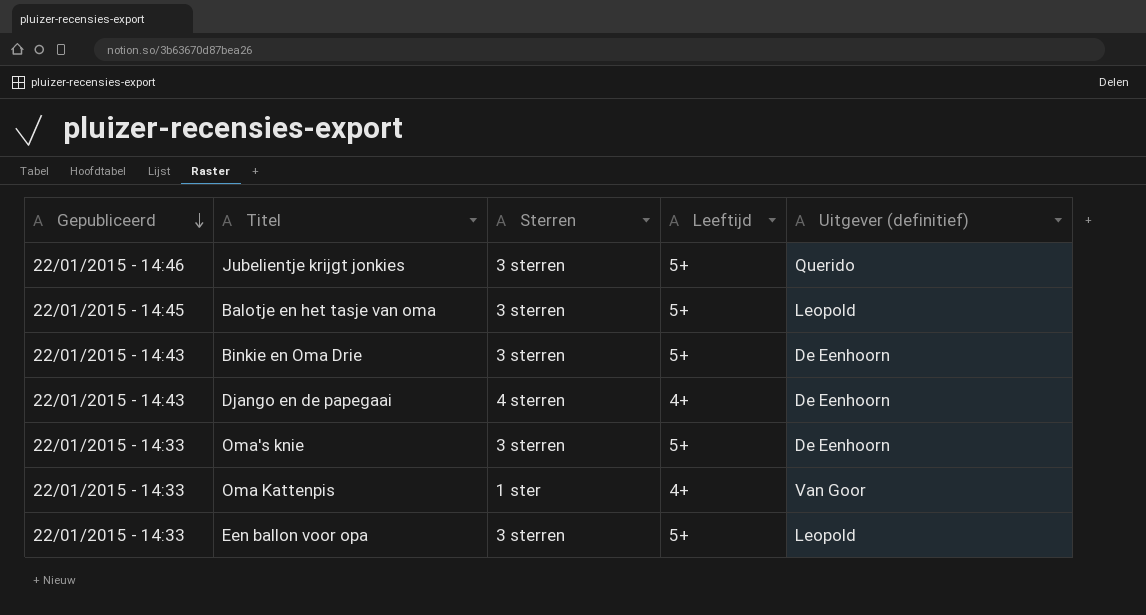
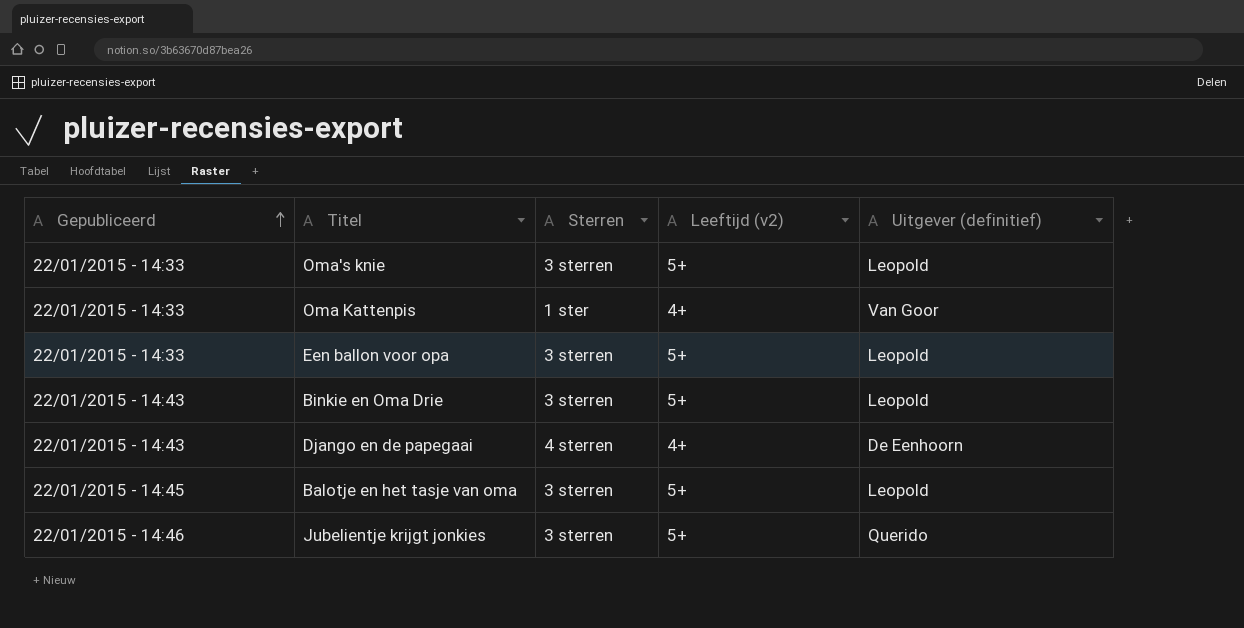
row order: Gepubliceerd descending -> Gepubliceerd ascending
column name: Leeftijd -> Leeftijd (v2)
Oma's knie | Uitgever (definitief): De Eenhoorn -> Leopold
Binkie en Oma Drie | Uitgever (definitief): De Eenhoorn -> Leopold

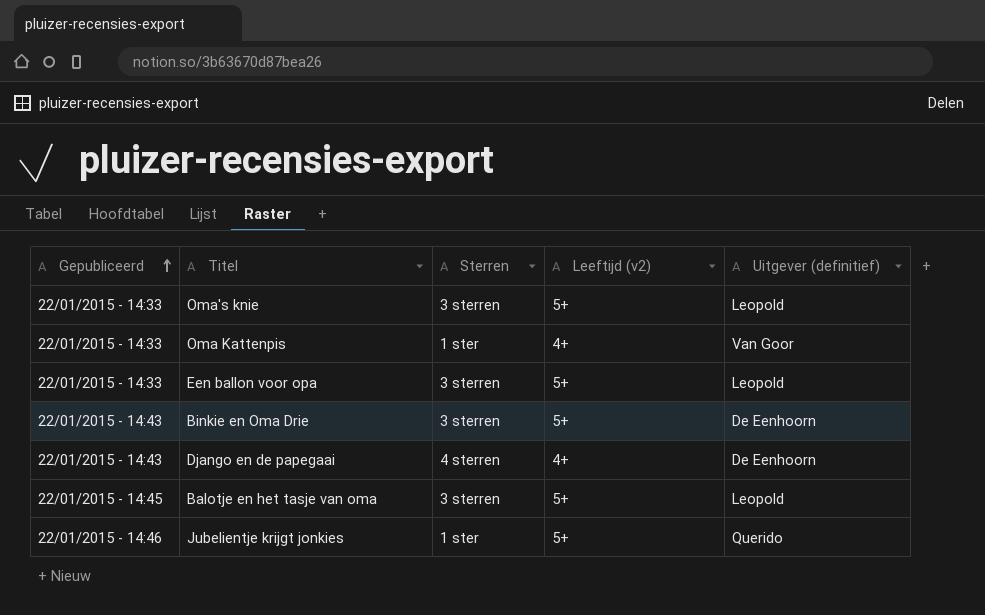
Binkie en Oma Drie | Uitgever (definitief): Leopold -> De Eenhoorn
Jubelientje krijgt jonkies | Sterren: 3 sterren -> 1 ster

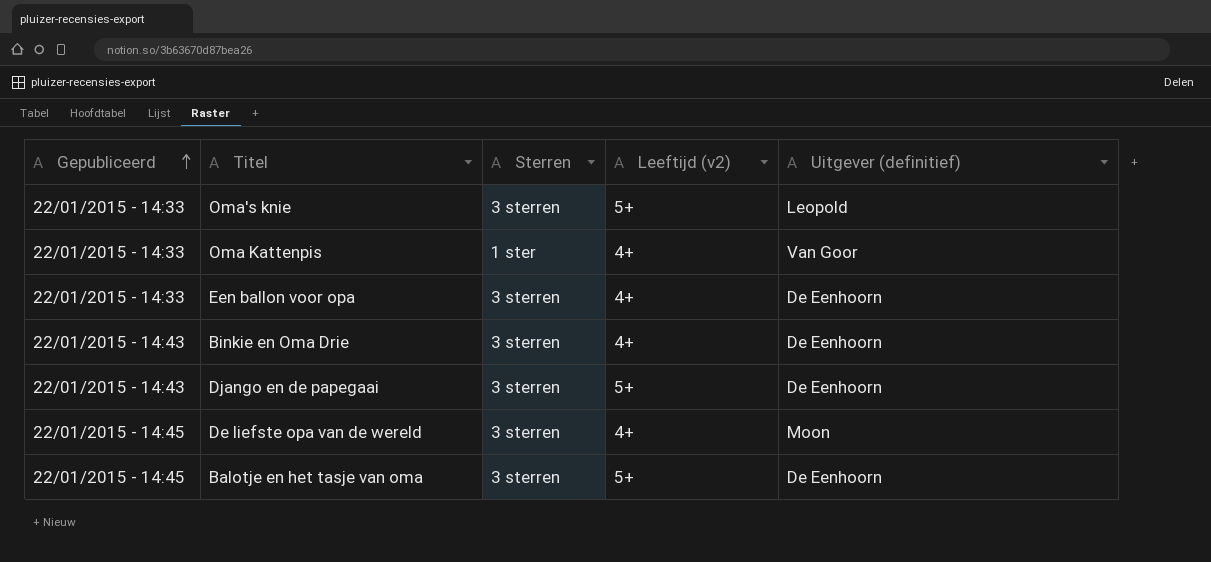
row Jubelientje krijgt jonkies: 22/01/2015 - 14:46 | 1 ster | 5+ | Querido -> none
Een ballon voor opa | Leeftijd (v2): 5+ -> 4+
Een ballon voor opa | Uitgever (definitief): Leopold -> De Eenhoorn
Binkie en Oma Drie | Leeftijd (v2): 5+ -> 4+
Django en de papegaai | Sterren: 4 sterren -> 3 sterren
Django en de papegaai | Leeftijd (v2): 4+ -> 5+
row De liefste opa van de wereld: none -> 22/01/2015 - 14:45 | 3 sterren | 4+ | Moon
Balotje en het tasje van oma | Uitgever (definitief): Leopold -> De Eenhoorn

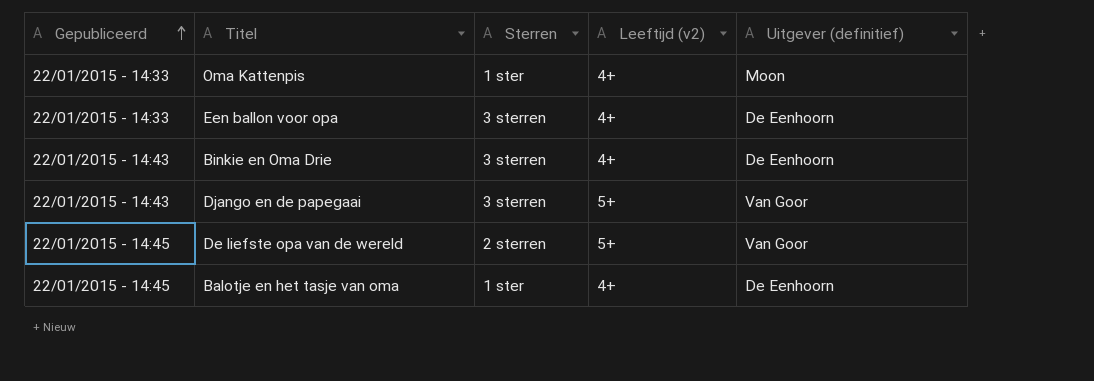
row Oma's knie: 22/01/2015 - 14:33 | 3 sterren | 5+ | Leopold -> none
Oma Kattenpis | Uitgever (definitief): Van Goor -> Moon
Django en de papegaai | Uitgever (definitief): De Eenhoorn -> Van Goor
De liefste opa van de wereld | Sterren: 3 sterren -> 2 sterren
De liefste opa van de wereld | Leeftijd (v2): 4+ -> 5+
De liefste opa van de wereld | Uitgever (definitief): Moon -> Van Goor
Balotje en het tasje van oma | Sterren: 3 sterren -> 1 ster
Balotje en het tasje van oma | Leeftijd (v2): 5+ -> 4+

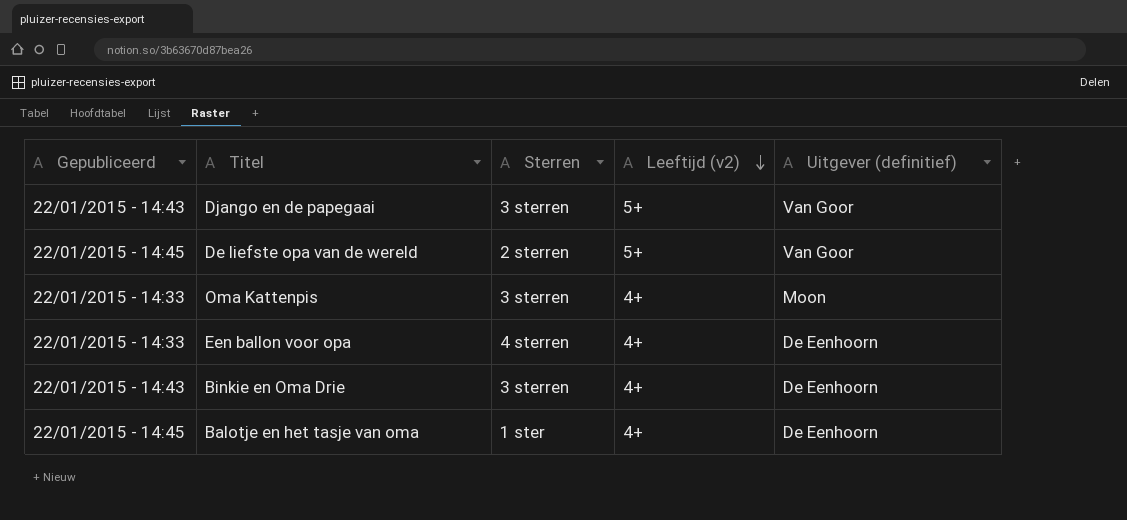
row order: Gepubliceerd ascending -> Leeftijd (v2) descending
Oma Kattenpis | Sterren: 1 ster -> 3 sterren
Een ballon voor opa | Sterren: 3 sterren -> 4 sterren

